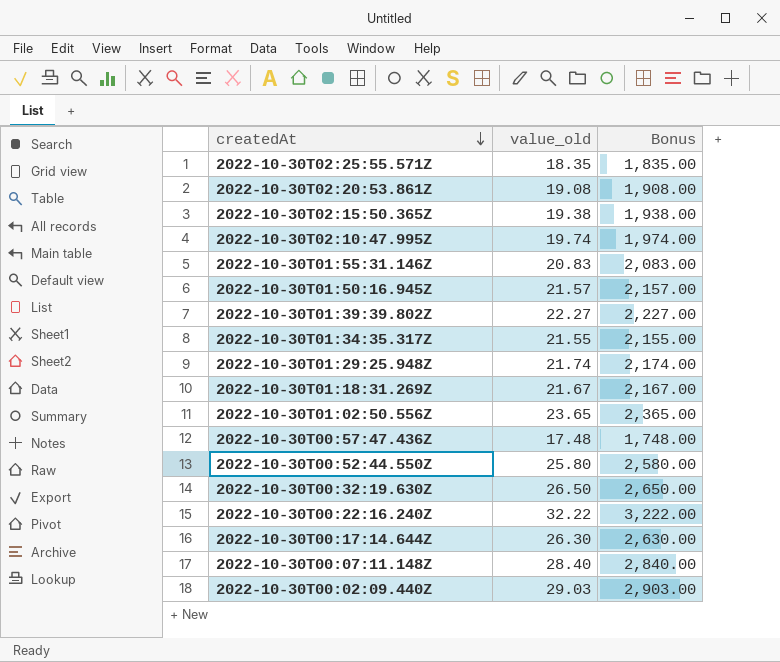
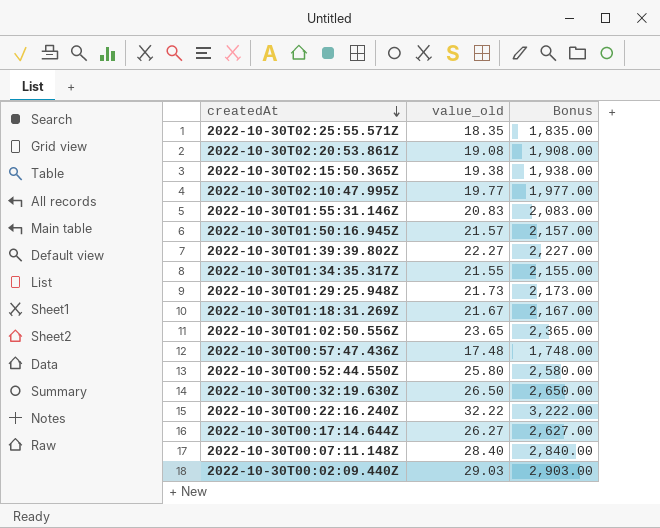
2022-10-30T02:10:47.995Z | value_old: 19.74 -> 19.77
2022-10-30T02:10:47.995Z | Bonus: 1,974.00 -> 1,977.00
2022-10-30T01:29:25.948Z | value_old: 21.74 -> 21.73
2022-10-30T01:29:25.948Z | Bonus: 2,174.00 -> 2,173.00
2022-10-30T00:17:14.644Z | value_old: 26.30 -> 26.27
2022-10-30T00:17:14.644Z | Bonus: 2,630.00 -> 2,627.00

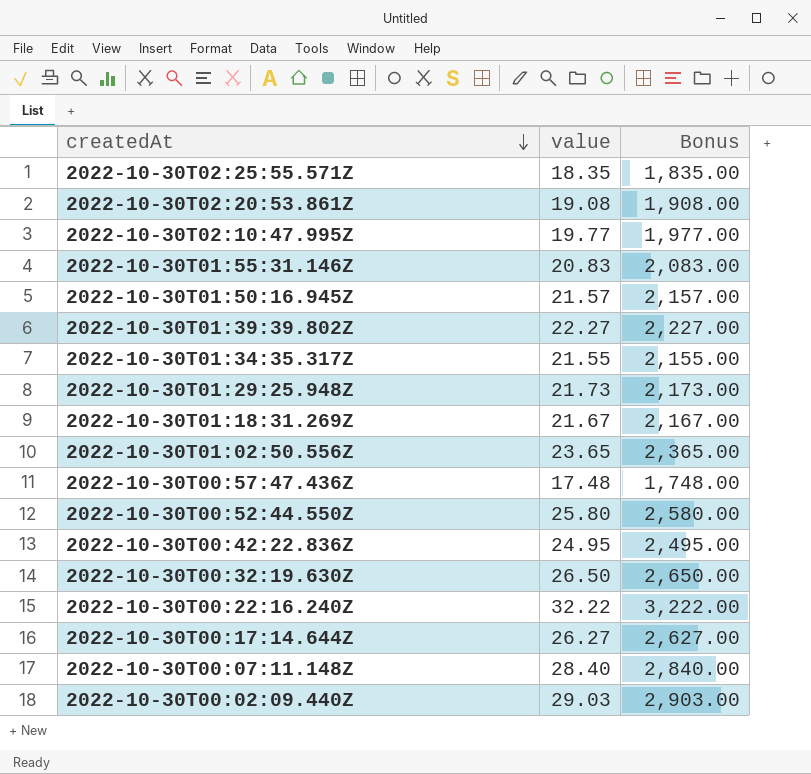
column name: value_old -> value
row 2022-10-30T02:15:50.365Z: 19.38 | 1,938.00 -> none
row 2022-10-30T00:42:22.836Z: none -> 24.95 | 2,495.00

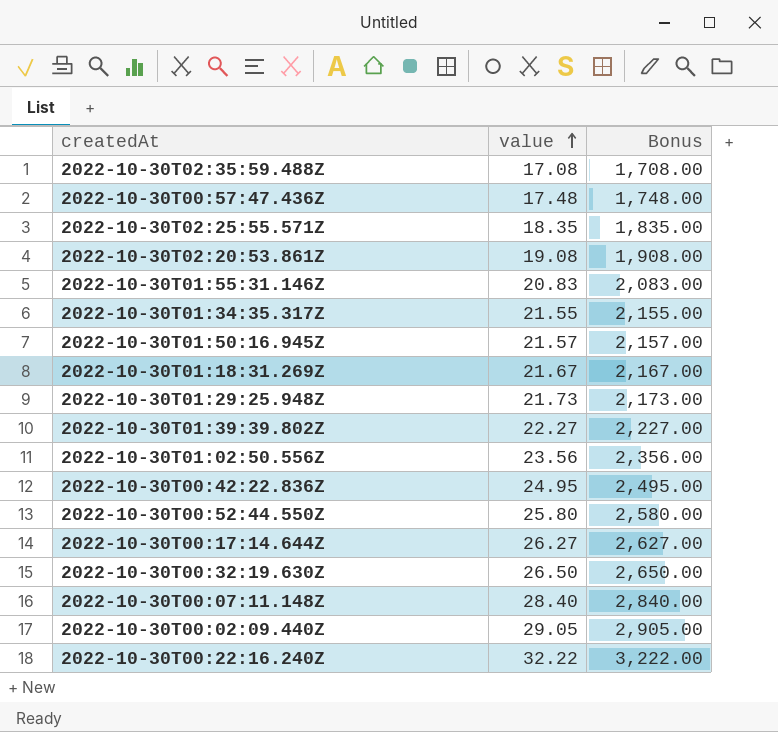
row order: createdAt descending -> value ascending
row 2022-10-30T02:10:47.995Z: 19.77 | 1,977.00 -> none
row 2022-10-30T02:35:59.488Z: none -> 17.08 | 1,708.00
2022-10-30T01:02:50.556Z | value: 23.65 -> 23.56
2022-10-30T01:02:50.556Z | Bonus: 2,365.00 -> 2,356.00
2022-10-30T00:02:09.440Z | value: 29.03 -> 29.05
2022-10-30T00:02:09.440Z | Bonus: 2,903.00 -> 2,905.00

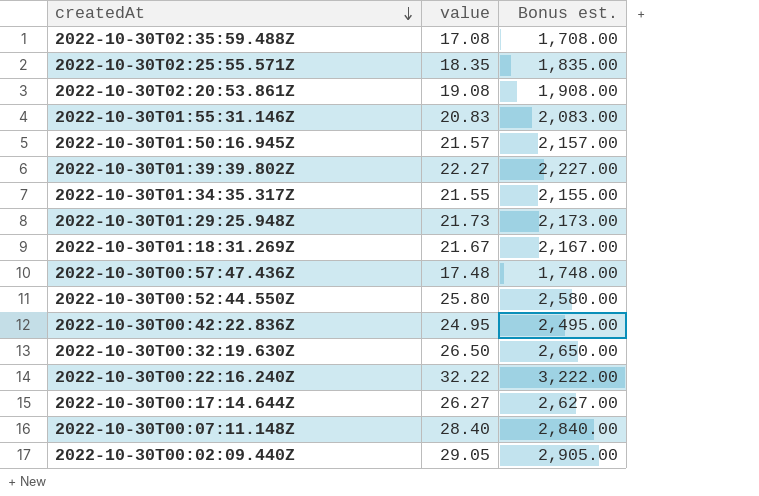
row order: value ascending -> createdAt descending
column name: Bonus -> Bonus est.
row 2022-10-30T01:02:50.556Z: 23.56 | 2,356.00 -> none

